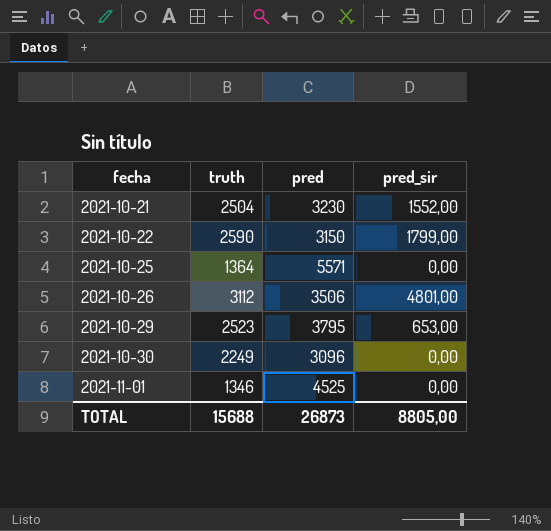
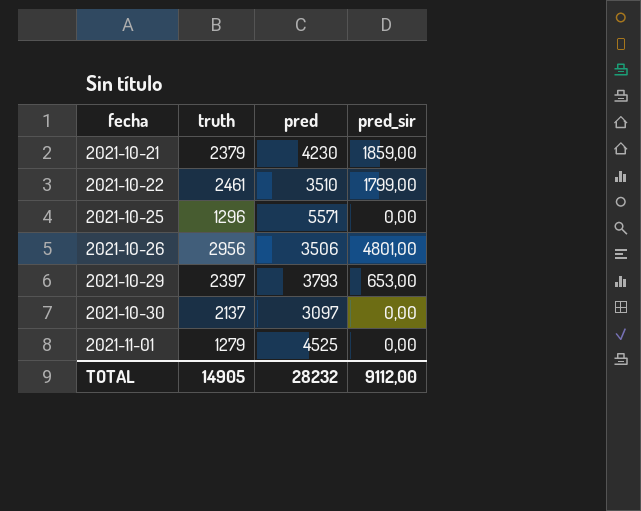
2021-10-21 | truth: 2504 -> 2379
2021-10-21 | pred: 3230 -> 4230
2021-10-21 | pred_sir: 1552,00 -> 1859,00
2021-10-22 | truth: 2590 -> 2461
2021-10-22 | pred: 3150 -> 3510
2021-10-25 | truth: 1364 -> 1296
2021-10-26 | truth: 3112 -> 2956
2021-10-29 | truth: 2523 -> 2397
2021-10-29 | pred: 3795 -> 3793
2021-10-30 | truth: 2249 -> 2137
2021-10-30 | pred: 3096 -> 3097
2021-11-01 | truth: 1346 -> 1279
TOTAL | truth: 15688 -> 14905
TOTAL | pred: 26873 -> 28232
TOTAL | pred_sir: 8805,00 -> 9112,00

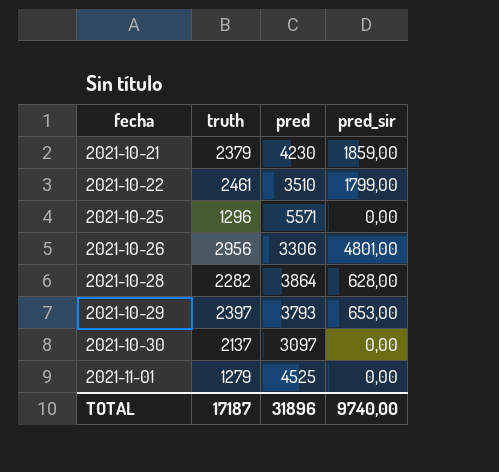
2021-10-26 | pred: 3506 -> 3306
row 2021-10-28: none -> 2282 | 3864 | 628,00
TOTAL | truth: 14905 -> 17187
TOTAL | pred: 28232 -> 31896
TOTAL | pred_sir: 9112,00 -> 9740,00

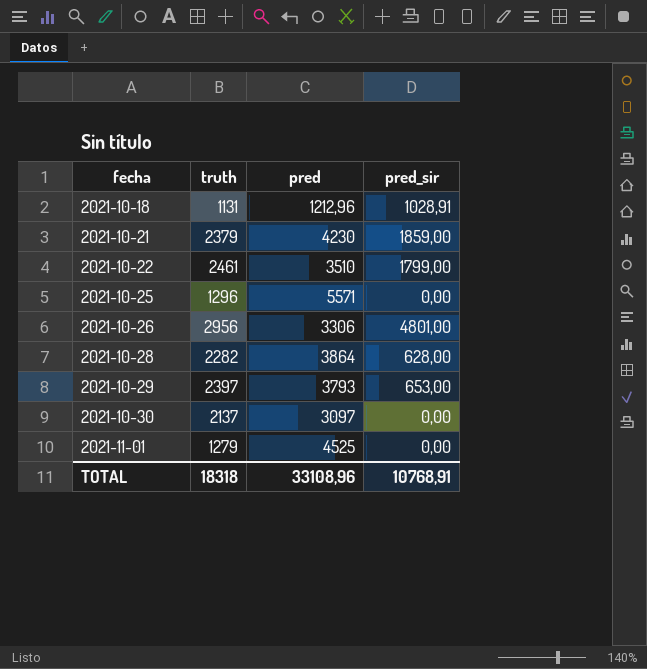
row 2021-10-18: none -> 1131 | 1212,96 | 1028,91
TOTAL | truth: 17187 -> 18318
TOTAL | pred: 31896 -> 33108,96
TOTAL | pred_sir: 9740,00 -> 10768,91

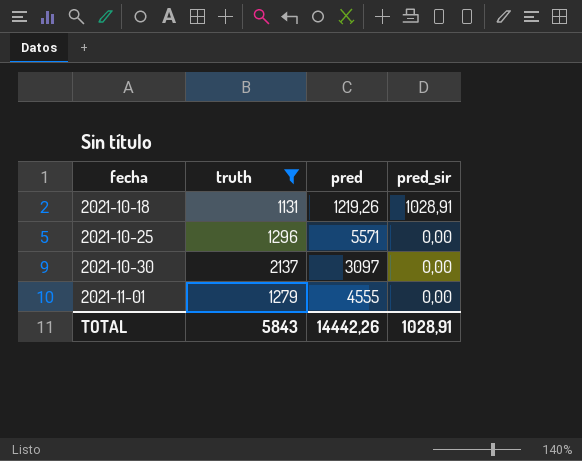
filter: none -> truth <= 2137
2021-10-18 | pred: 1212,96 -> 1219,26
2021-11-01 | pred: 4525 -> 4555
TOTAL | truth: 18318 -> 5843
TOTAL | pred: 33108,96 -> 14442,26
TOTAL | pred_sir: 10768,91 -> 1028,91

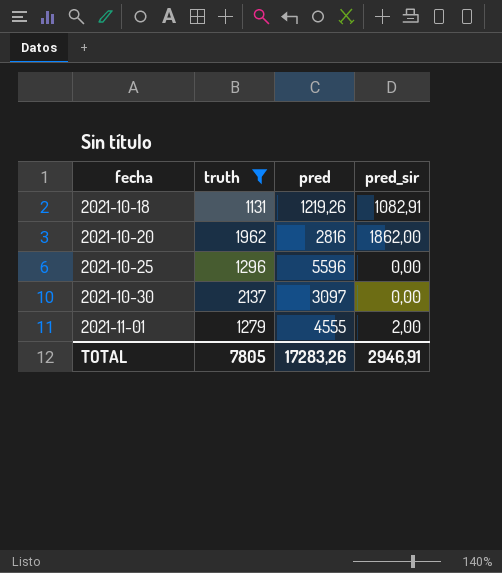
2021-10-18 | pred_sir: 1028,91 -> 1082,91
row 2021-10-20: none -> 1962 | 2816 | 1862,00
2021-10-25 | pred: 5571 -> 5596
2021-11-01 | pred_sir: 0,00 -> 2,00
TOTAL | truth: 5843 -> 7805
TOTAL | pred: 14442,26 -> 17283,26
TOTAL | pred_sir: 1028,91 -> 2946,91

